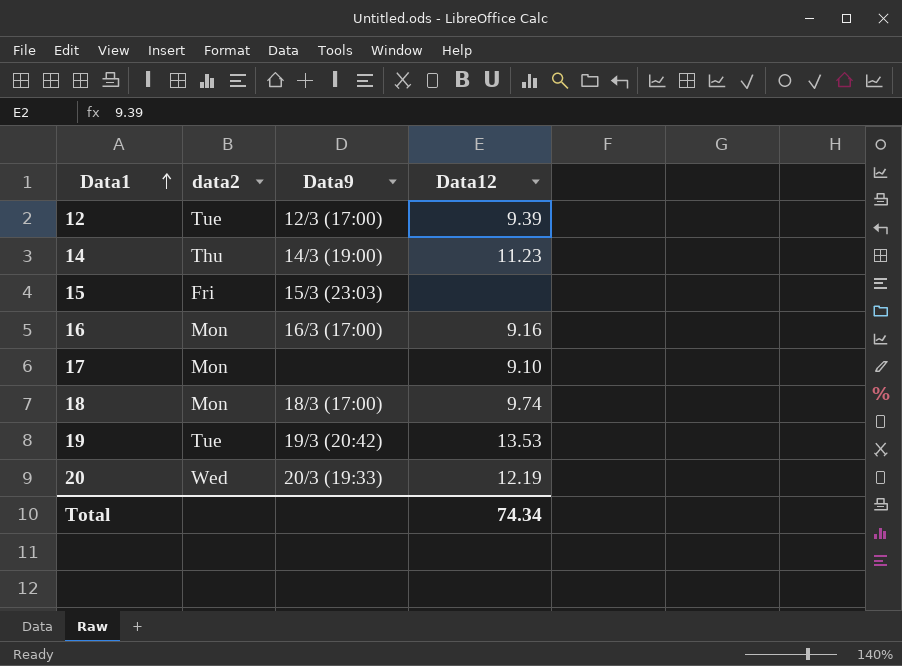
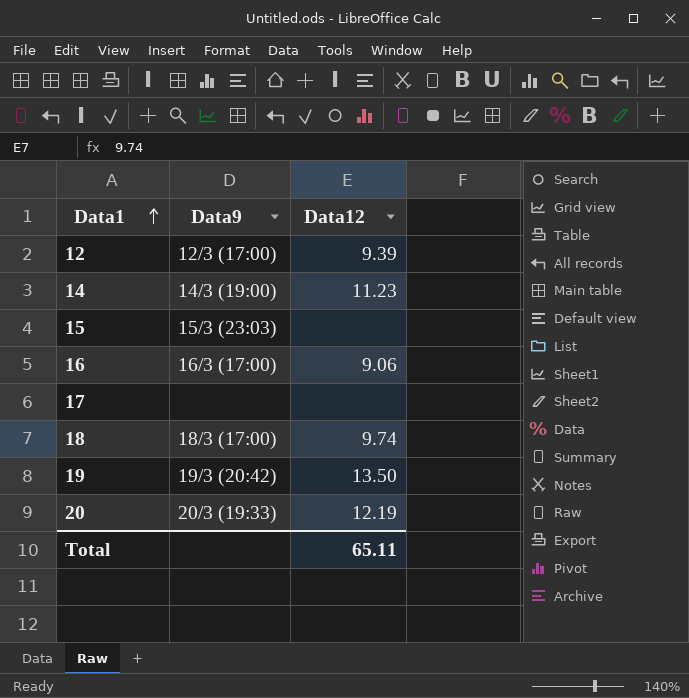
column data2 | position: 2 -> none
16 | Data12: 9.16 -> 9.06
17 | Data12: 9.10 -> none
19 | Data12: 13.53 -> 13.50
Total | Data12: 74.34 -> 65.11

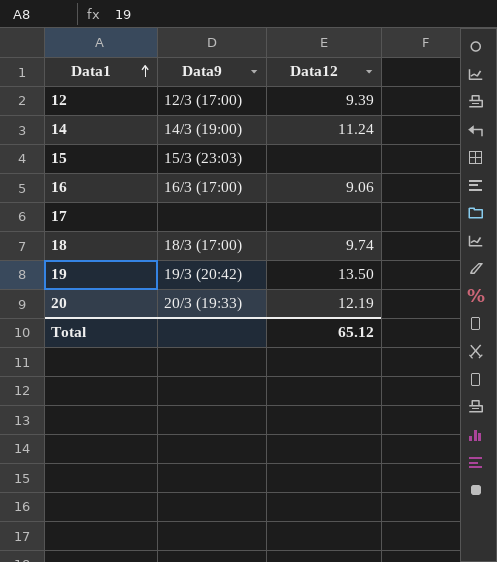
14 | Data12: 11.23 -> 11.24
Total | Data12: 65.11 -> 65.12

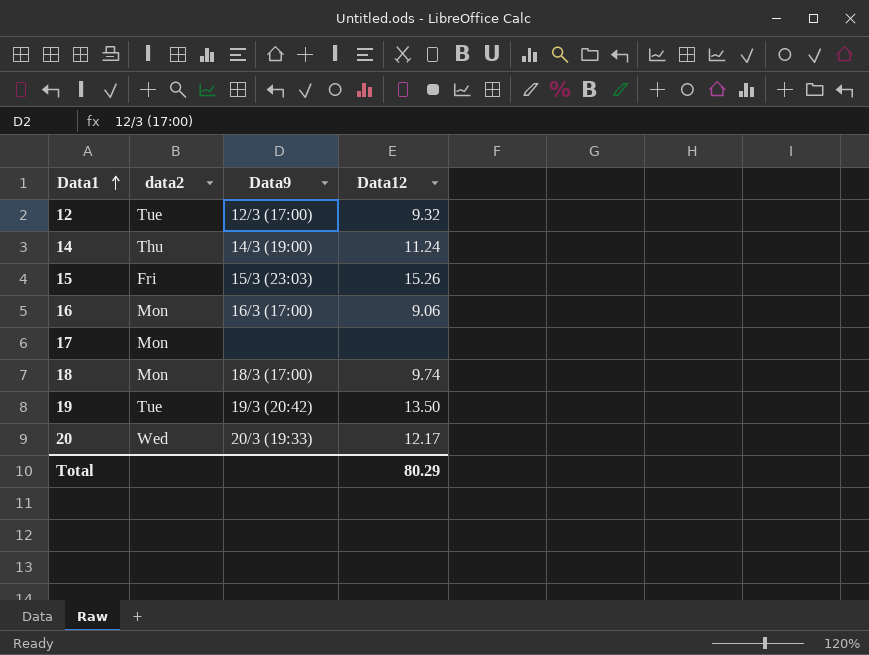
column data2 | position: none -> 2
12 | Data12: 9.39 -> 9.32
15 | Data12: none -> 15.26
20 | Data12: 12.19 -> 12.17
Total | Data12: 65.12 -> 80.29

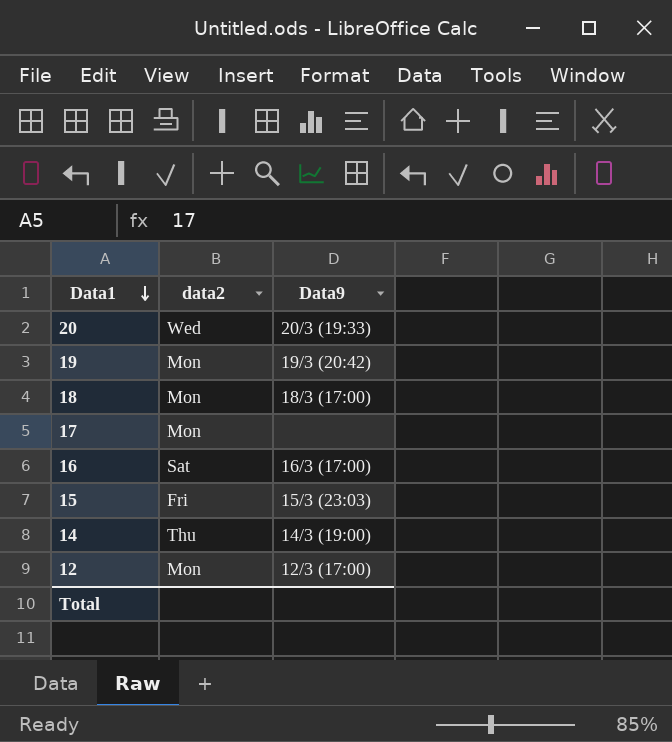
row order: Data1 ascending -> Data1 descending
column Data12 | position: 4 -> none
19 | data2: Tue -> Mon
16 | data2: Mon -> Sat
12 | data2: Tue -> Mon

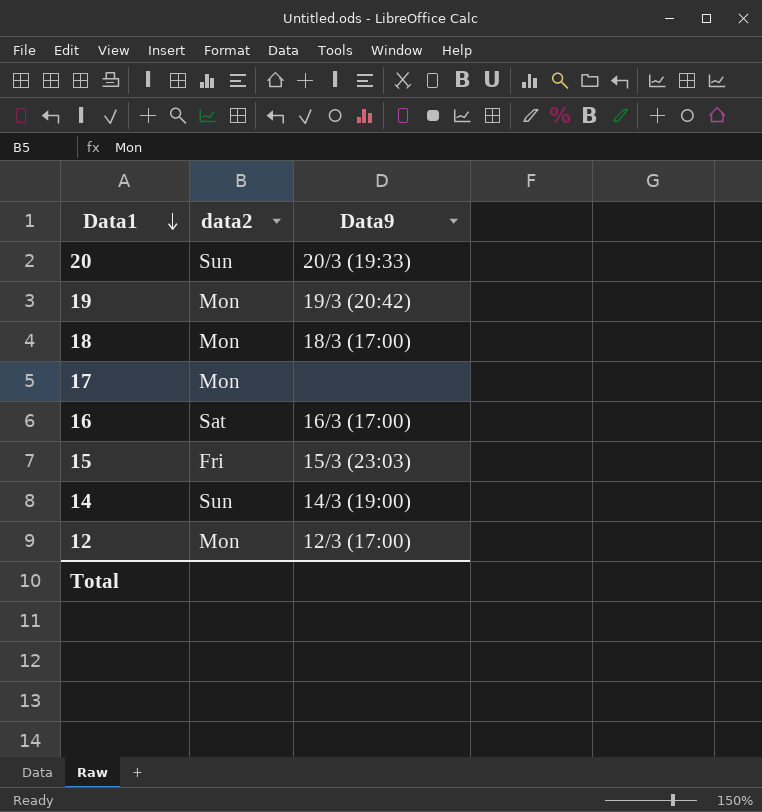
20 | data2: Wed -> Sun
14 | data2: Thu -> Sun

